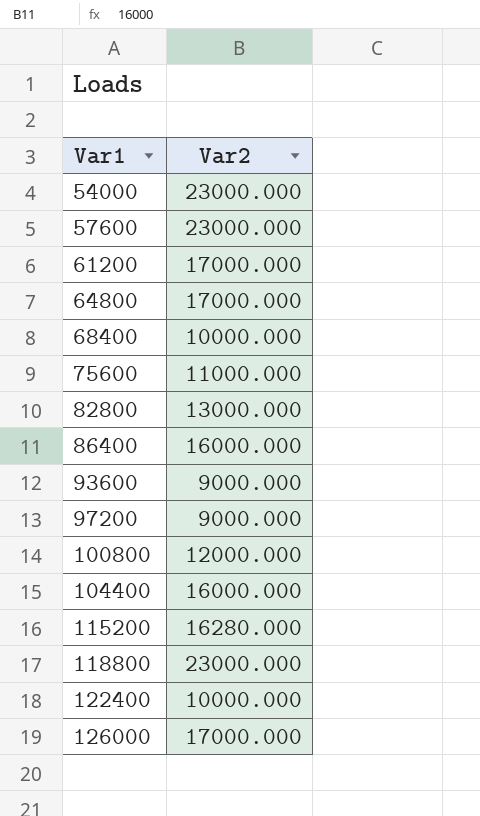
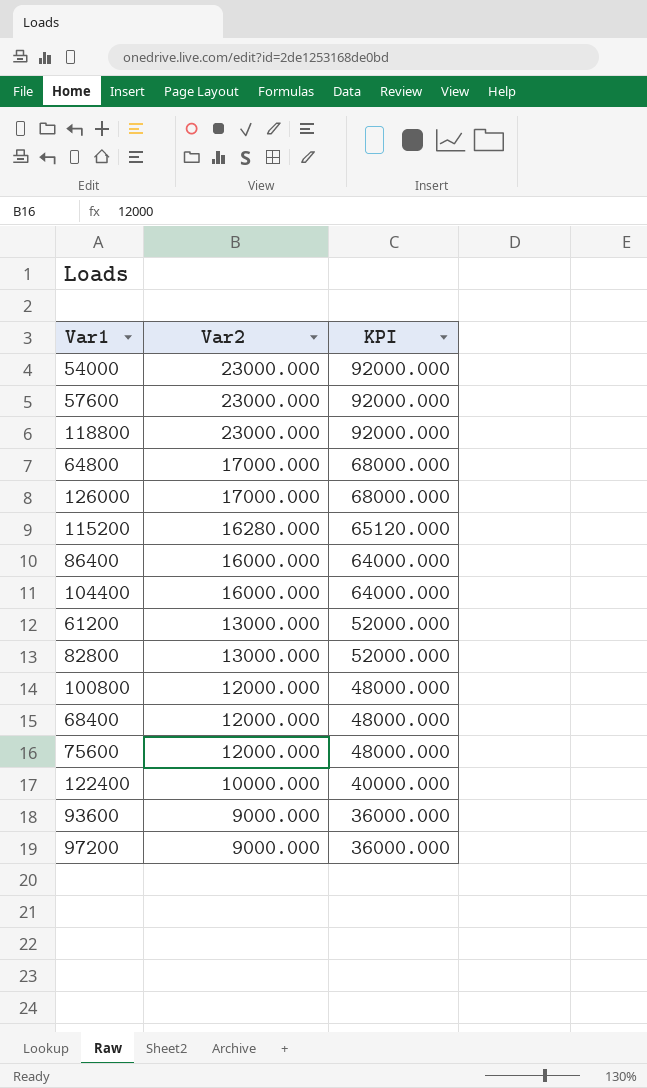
row order: Var1 ascending -> Var2 descending
column KPI | formula: none -> [Var2] * 4
61200 | Var2: 17000.000 -> 13000.000
68400 | Var2: 10000.000 -> 12000.000
75600 | Var2: 11000.000 -> 12000.000

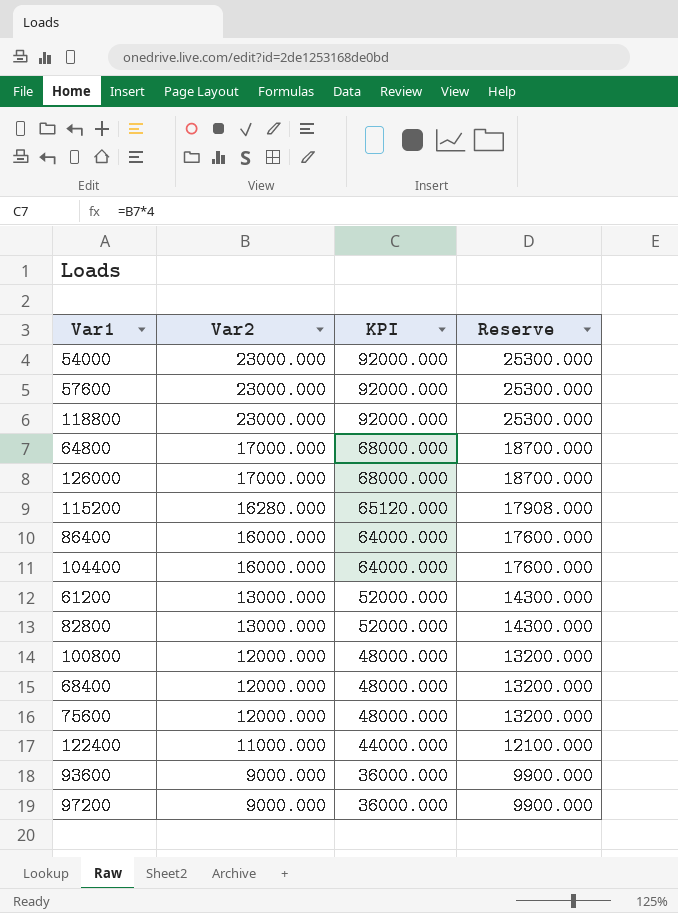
column Reserve | formula: none -> [Var2] * 1.1
122400 | Var2: 10000.000 -> 11000.000
122400 | KPI: 40000.000 -> 44000.000

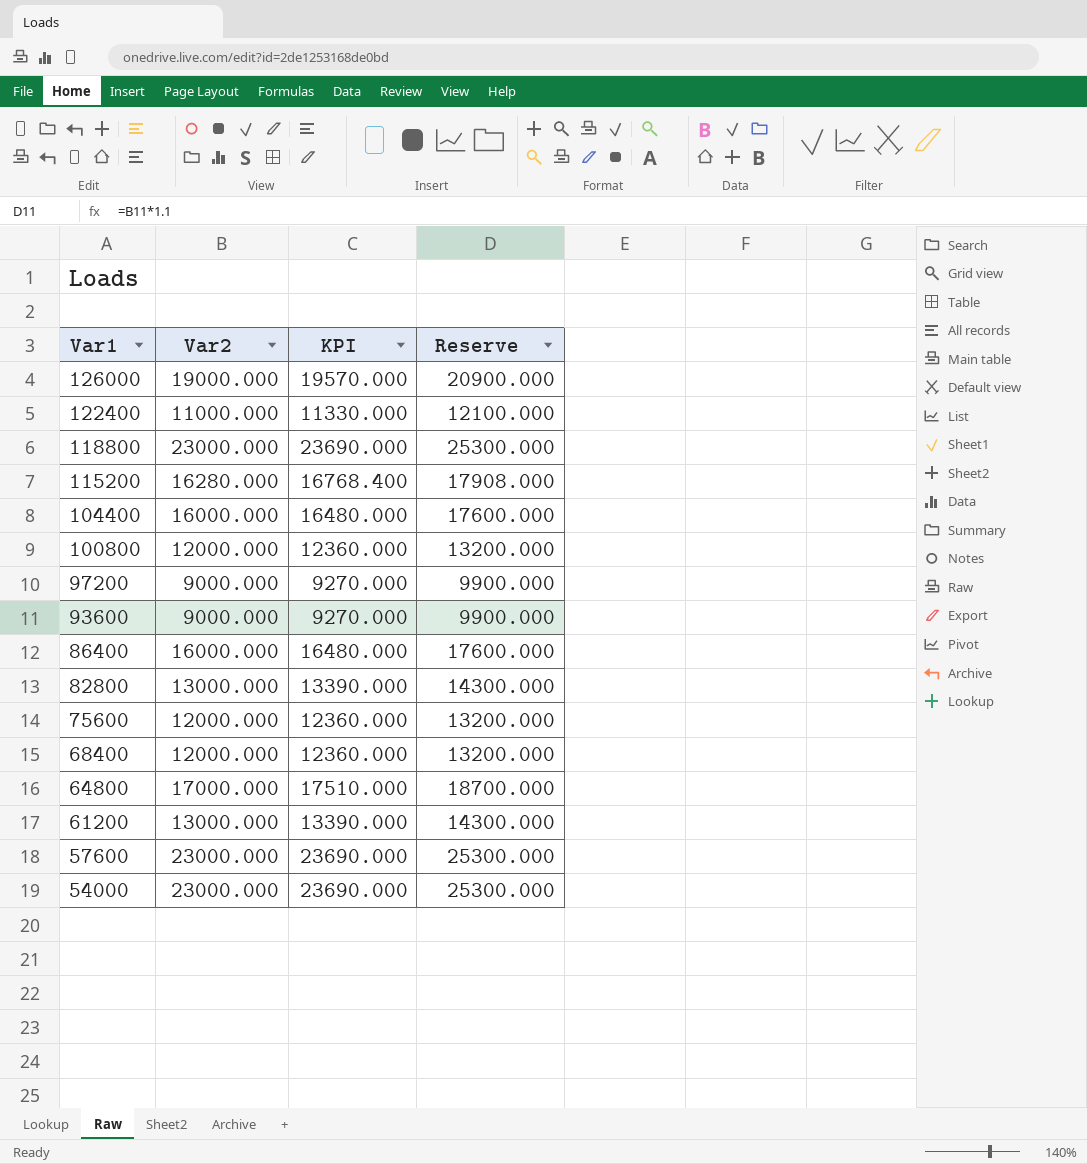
row order: Var2 descending -> Var1 descending
column KPI | formula: [Var2] * 4 -> [Var2] * 1.03
126000 | Var2: 17000.000 -> 19000.000
126000 | Reserve: 18700.000 -> 20900.000

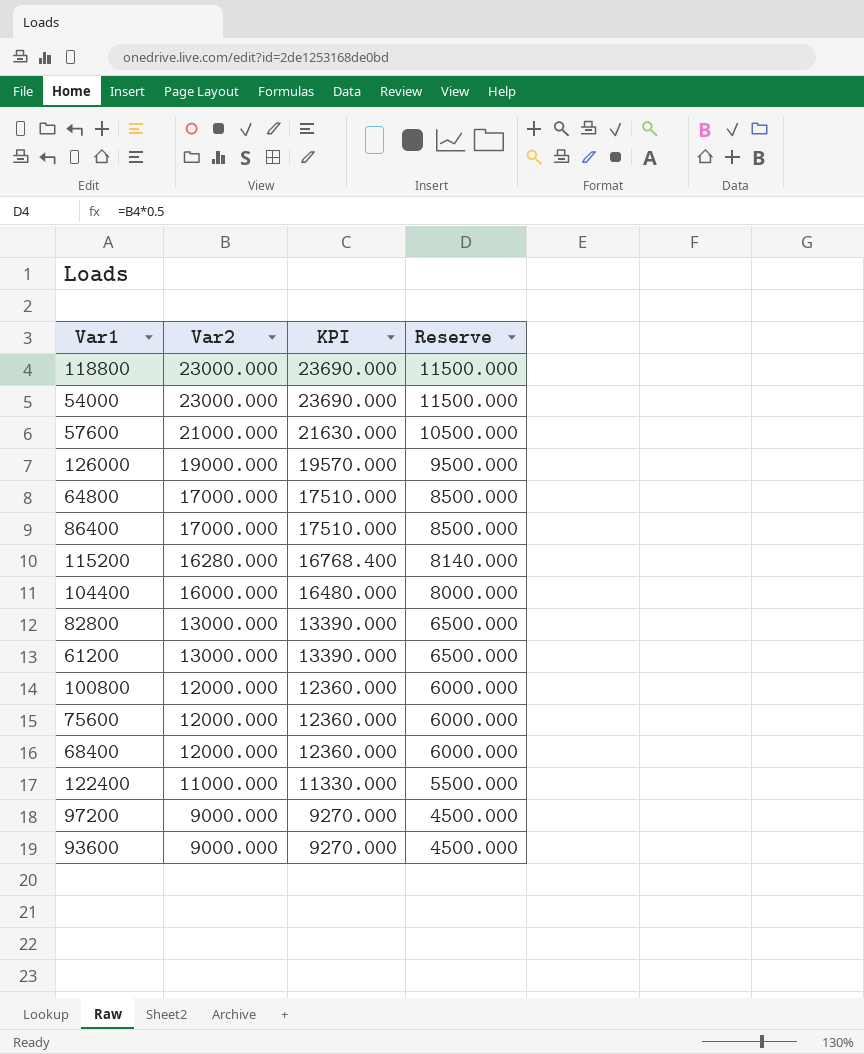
row order: Var1 descending -> Var2 descending
column Reserve | formula: [Var2] * 1.1 -> [Var2] * 0.5
57600 | Var2: 23000.000 -> 21000.000
57600 | KPI: 23690.000 -> 21630.000
86400 | Var2: 16000.000 -> 17000.000
86400 | KPI: 16480.000 -> 17510.000

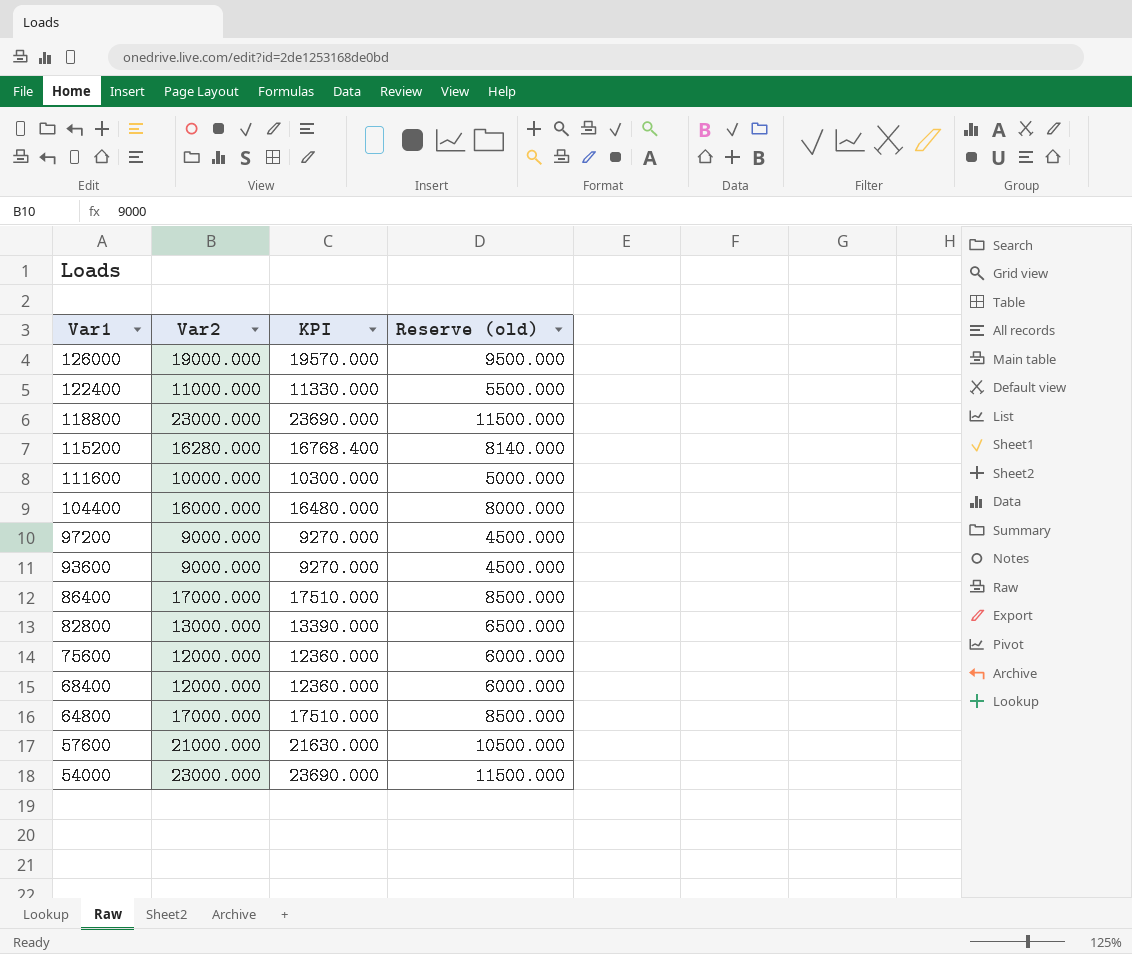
row order: Var2 descending -> Var1 descending
column name: Reserve -> Reserve (old)
row 61200: 13000.000 | 13390.000 | 6500.000 -> none
row 100800: 12000.000 | 12360.000 | 6000.000 -> none
row 111600: none -> 10000.000 | 10300.000 | 5000.000

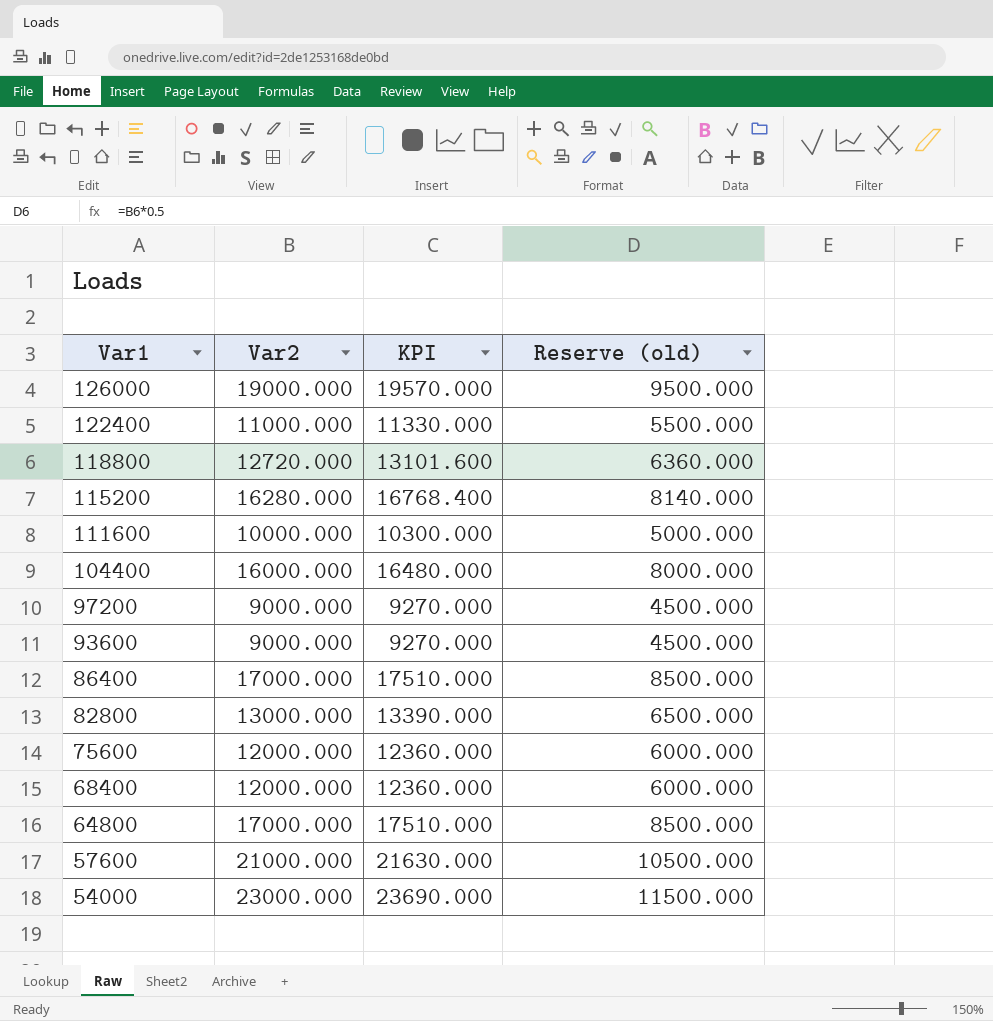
118800 | Var2: 23000.000 -> 12720.000
118800 | KPI: 23690.000 -> 13101.600
118800 | Reserve (old): 11500.000 -> 6360.000

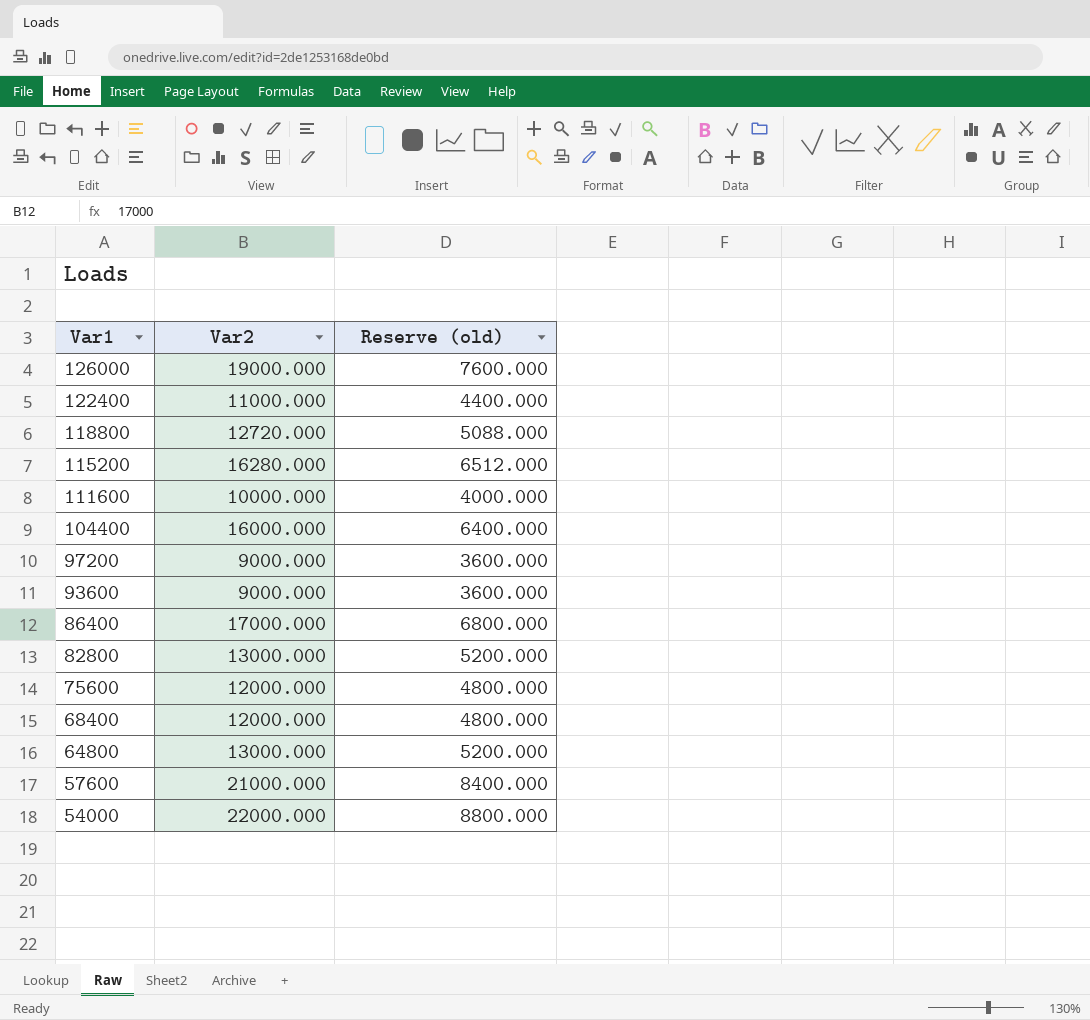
column KPI | formula: [Var2] * 1.03 -> none
column Reserve (old) | formula: [Var2] * 0.5 -> [Var2] * 0.4
64800 | Var2: 17000.000 -> 13000.000
54000 | Var2: 23000.000 -> 22000.000

